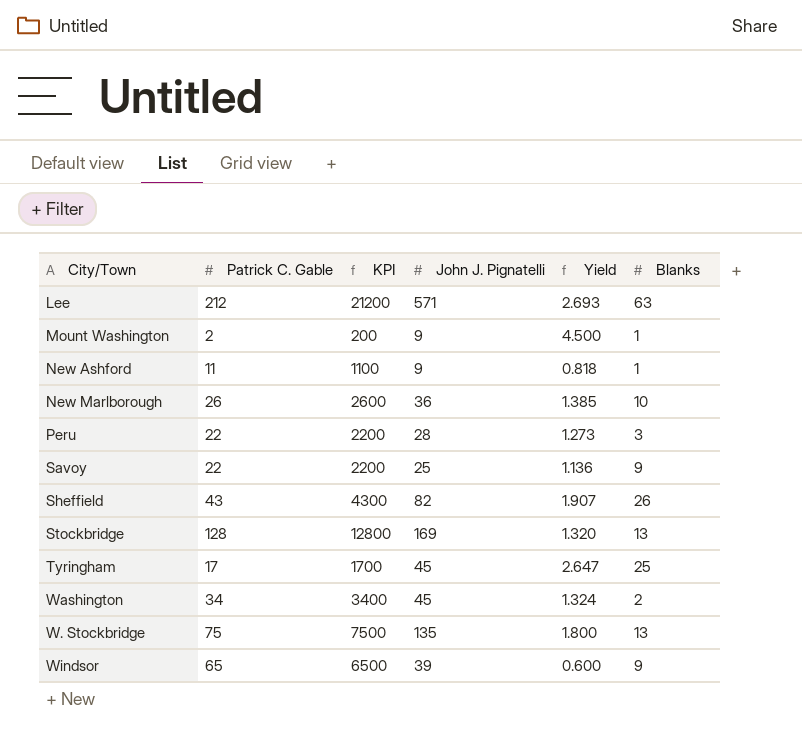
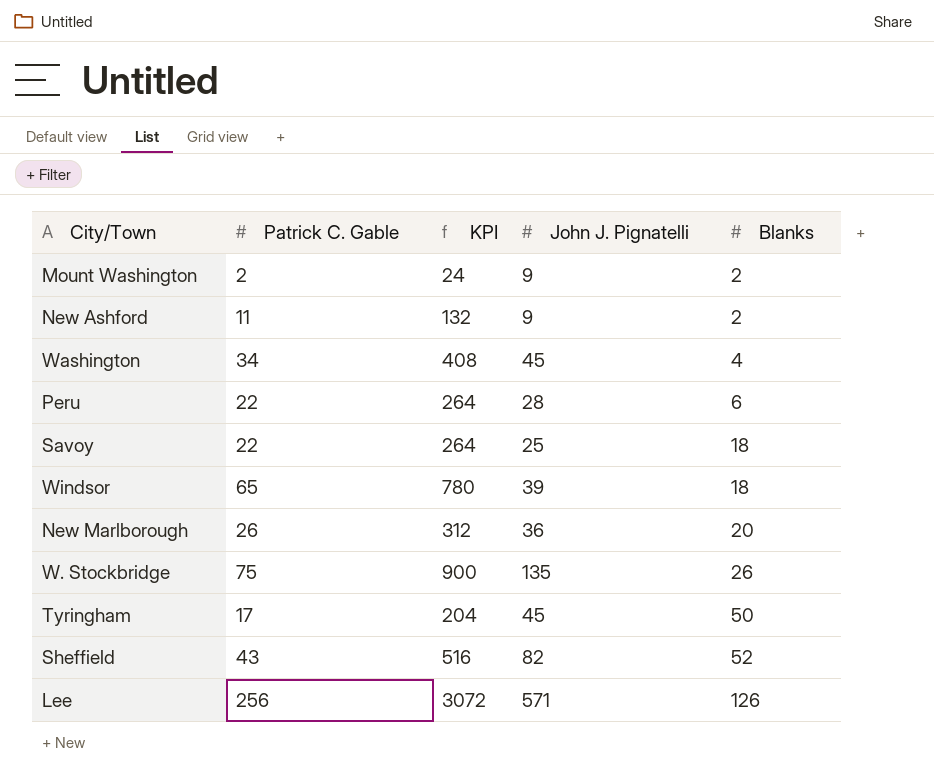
row order: none -> Blanks ascending
column Yield | formula: [John J. Pignatelli] / [Patrick C. Gable] -> none
column KPI | formula: [Patrick C. Gable] * 100 -> [Patrick C. Gable] * 12
row Stockbridge: 128 | 12800 | 169 | 1.320 | 13 -> none
Mount Washington | Blanks: 1 -> 2
New Ashford | Blanks: 1 -> 2
Washington | Blanks: 2 -> 4
Peru | Blanks: 3 -> 6
Savoy | Blanks: 9 -> 18
Windsor | Blanks: 9 -> 18
New Marlborough | Blanks: 10 -> 20
W. Stockbridge | Blanks: 13 -> 26
Tyringham | Blanks: 25 -> 50
Sheffield | Blanks: 26 -> 52
Lee | Patrick C. Gable: 212 -> 256
Lee | Blanks: 63 -> 126

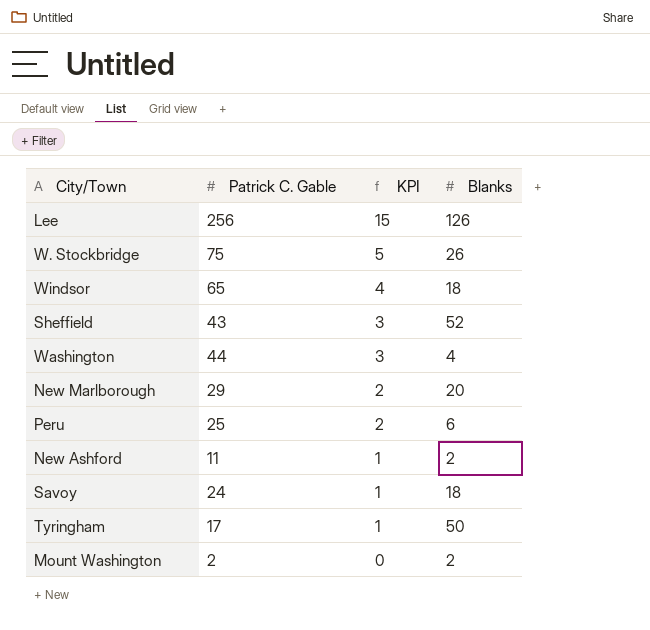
row order: Blanks ascending -> KPI descending
column John J. Pignatelli | position: 4 -> none
column KPI | formula: [Patrick C. Gable] * 12 -> [Patrick C. Gable] * 0.06
Washington | Patrick C. Gable: 34 -> 44
New Marlborough | Patrick C. Gable: 26 -> 29
Peru | Patrick C. Gable: 22 -> 25
Savoy | Patrick C. Gable: 22 -> 24

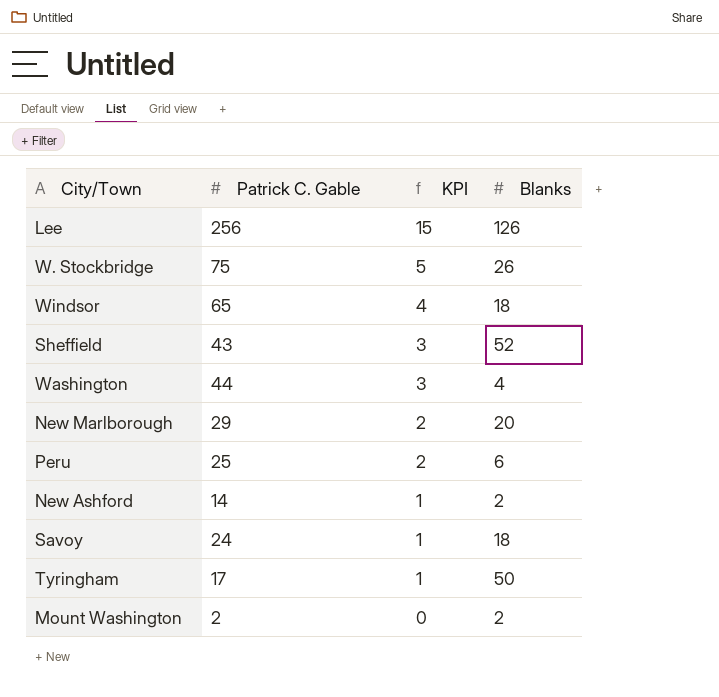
New Ashford | Patrick C. Gable: 11 -> 14

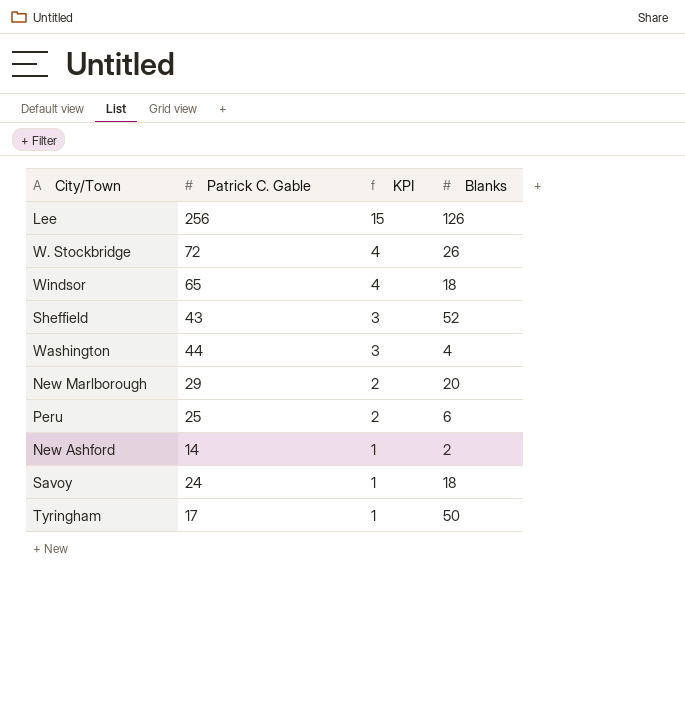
row Mount Washington: 2 | 0 | 2 -> none
W. Stockbridge | Patrick C. Gable: 75 -> 72
W. Stockbridge | KPI: 5 -> 4

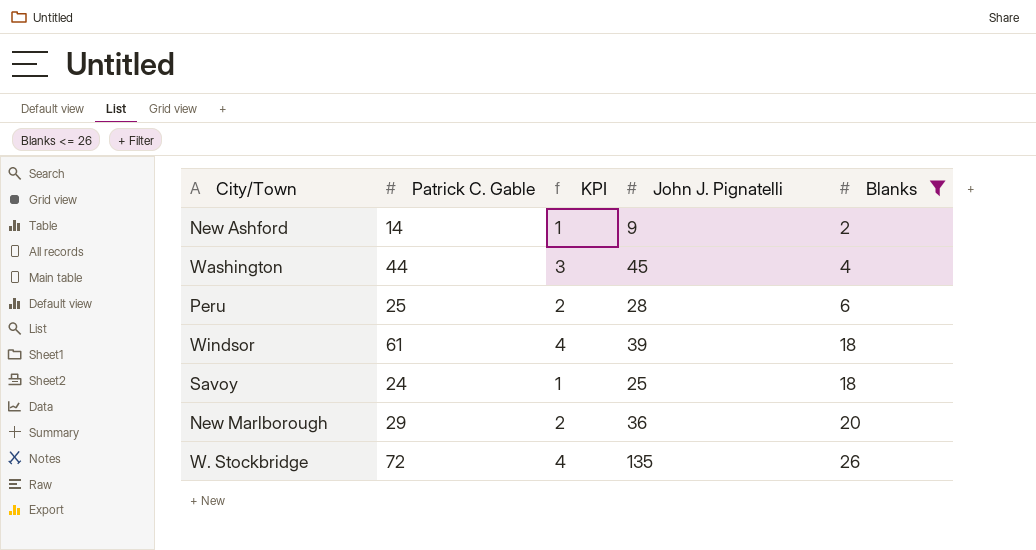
filter: none -> Blanks <= 26
row order: KPI descending -> Blanks ascending
column John J. Pignatelli | position: none -> 4
Windsor | Patrick C. Gable: 65 -> 61

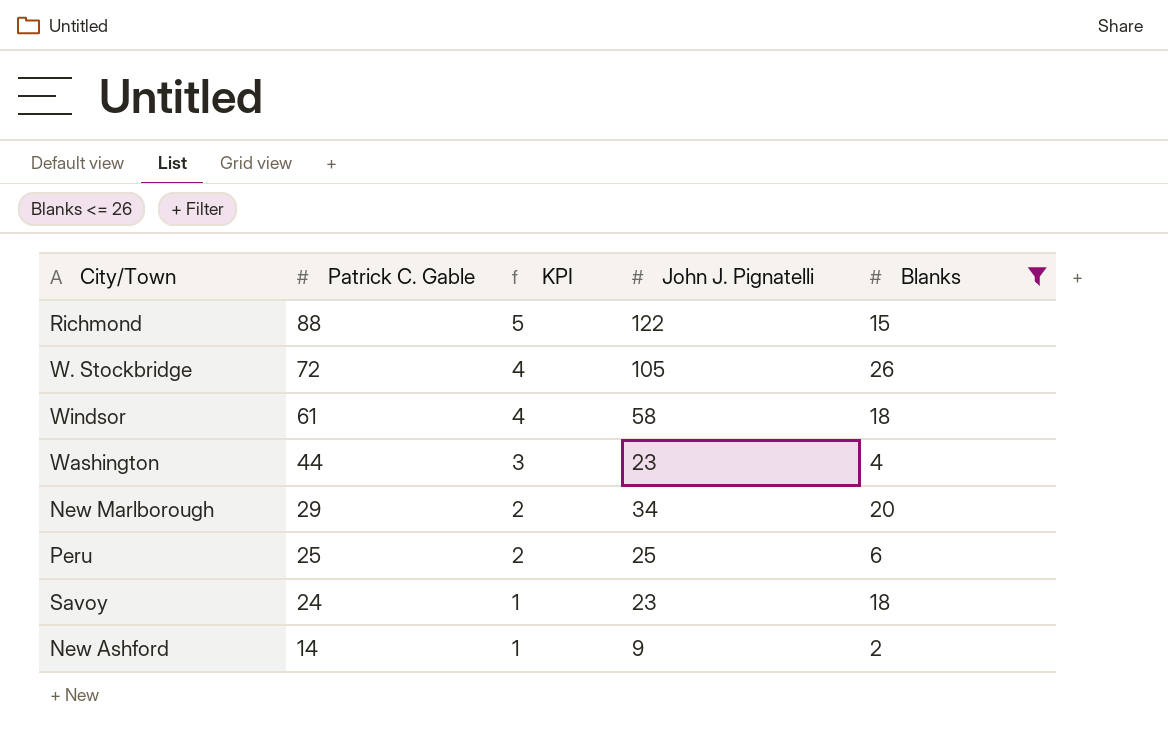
row order: Blanks ascending -> Patrick C. Gable descending
row Richmond: none -> 88 | 5 | 122 | 15
W. Stockbridge | John J. Pignatelli: 135 -> 105
Windsor | John J. Pignatelli: 39 -> 58
Washington | John J. Pignatelli: 45 -> 23
New Marlborough | John J. Pignatelli: 36 -> 34
Peru | John J. Pignatelli: 28 -> 25
Savoy | John J. Pignatelli: 25 -> 23

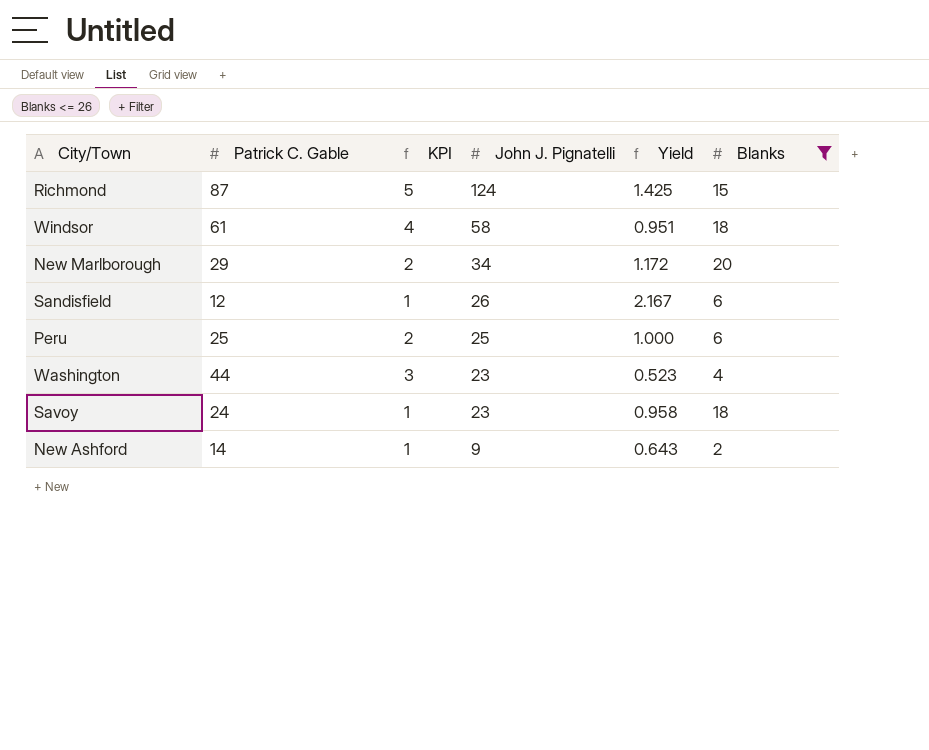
row order: Patrick C. Gable descending -> John J. Pignatelli descending
column Yield | formula: none -> [John J. Pignatelli] / [Patrick C. Gable]
row W. Stockbridge: 72 | 4 | 105 | 26 -> none
Richmond | Patrick C. Gable: 88 -> 87
Richmond | John J. Pignatelli: 122 -> 124
row Sandisfield: none -> 12 | 1 | 26 | 2.167 | 6

